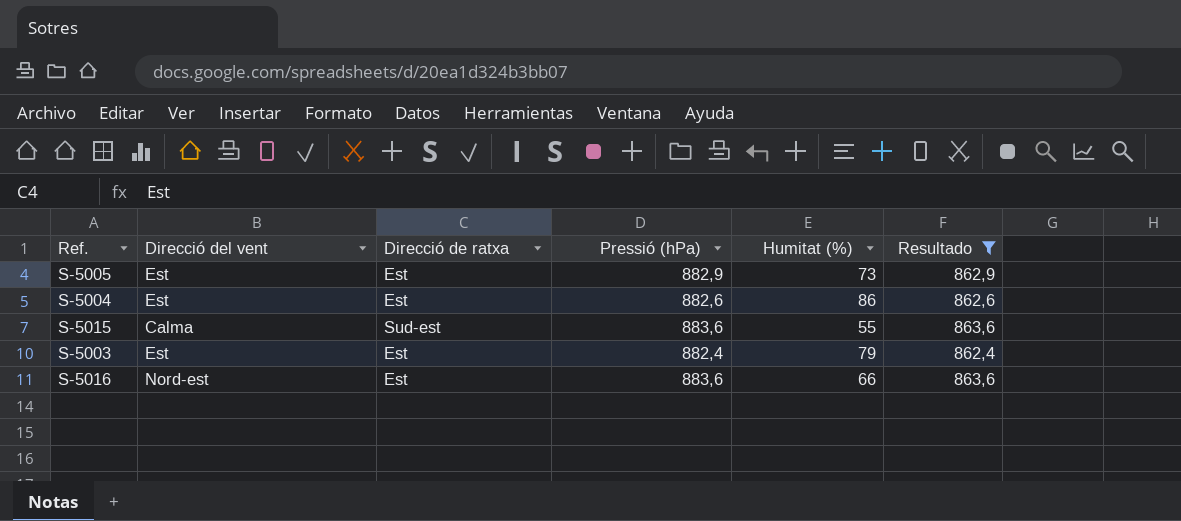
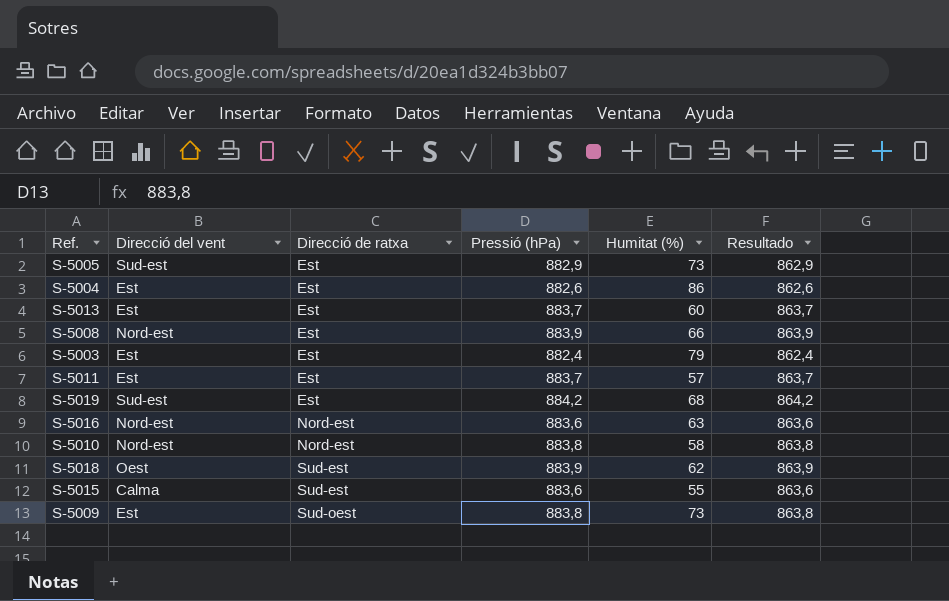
filter: Resultado <= 863,6 -> none
row order: none -> Direcció de ratxa ascending
S-5005 | Direcció del vent: Est -> Sud-est
S-5016 | Direcció de ratxa: Est -> Nord-est
S-5016 | Humitat (%): 66 -> 63

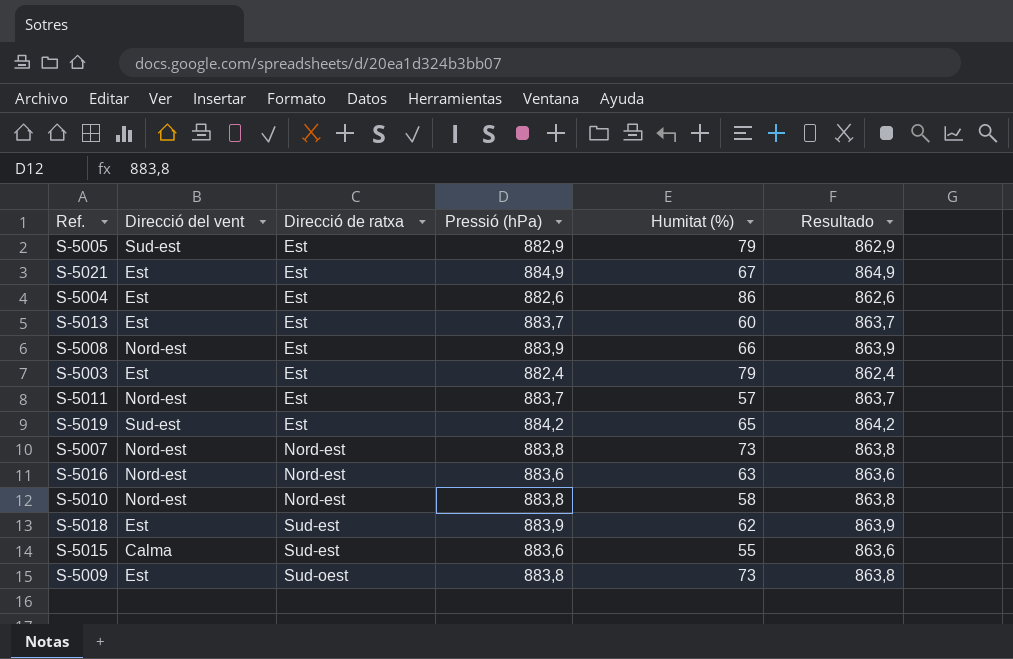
S-5005 | Humitat (%): 73 -> 79
row S-5021: none -> Est | Est | 884,9 | 67 | 864,9
S-5011 | Direcció del vent: Est -> Nord-est
S-5019 | Humitat (%): 68 -> 65
row S-5007: none -> Nord-est | Nord-est | 883,8 | 73 | 863,8
S-5018 | Direcció del vent: Oest -> Est

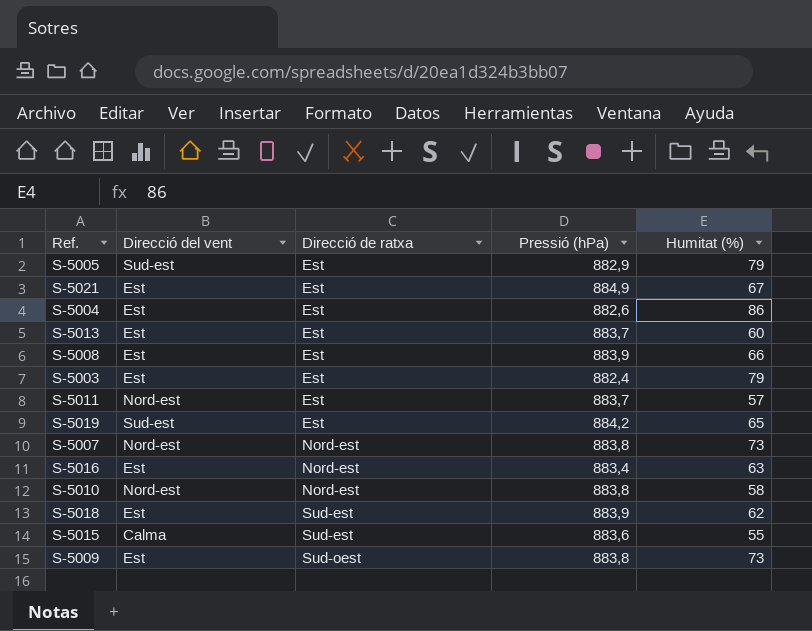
column Resultado | formula: [Pressió (hPa)] - 20 -> none
S-5008 | Direcció del vent: Nord-est -> Est
S-5016 | Direcció del vent: Nord-est -> Est
S-5016 | Pressió (hPa): 883,6 -> 883,4

